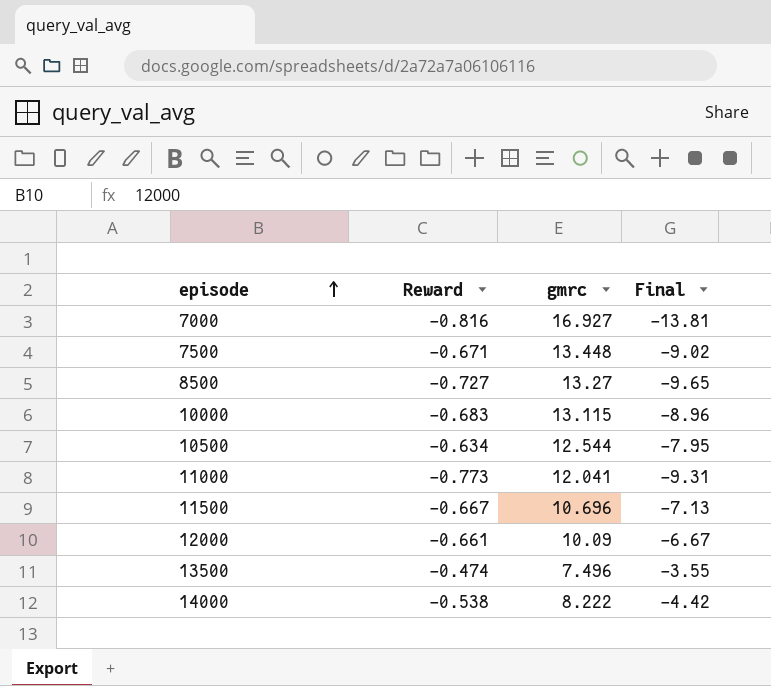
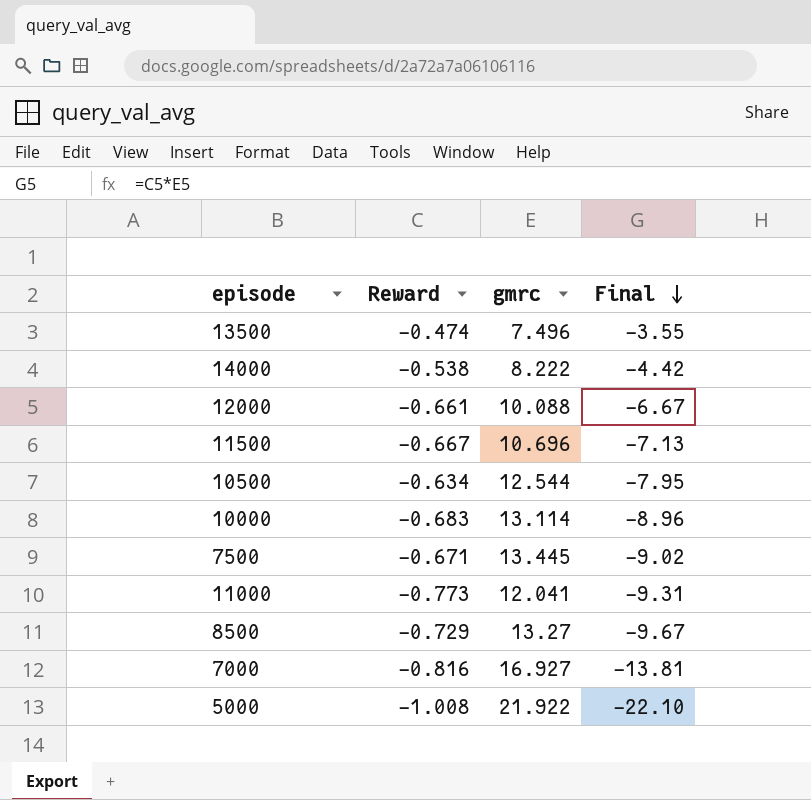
row order: episode ascending -> Final descending
12000 | gmrc: 10.09 -> 10.088
10000 | gmrc: 13.115 -> 13.114
7500 | gmrc: 13.448 -> 13.445
8500 | Reward: -0.727 -> -0.729
8500 | Final: -9.65 -> -9.67
row 5000: none -> -1.008 | 21.922 | -22.10

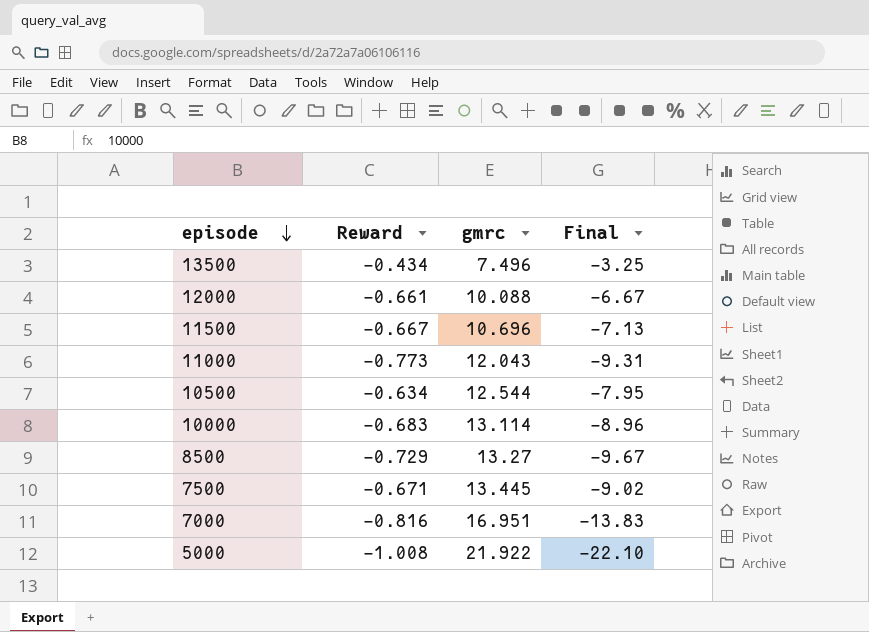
row order: Final descending -> episode descending
row 14000: -0.538 | 8.222 | -4.42 -> none
13500 | Reward: -0.474 -> -0.434
13500 | Final: -3.55 -> -3.25
11000 | gmrc: 12.041 -> 12.043
7000 | gmrc: 16.927 -> 16.951
7000 | Final: -13.81 -> -13.83

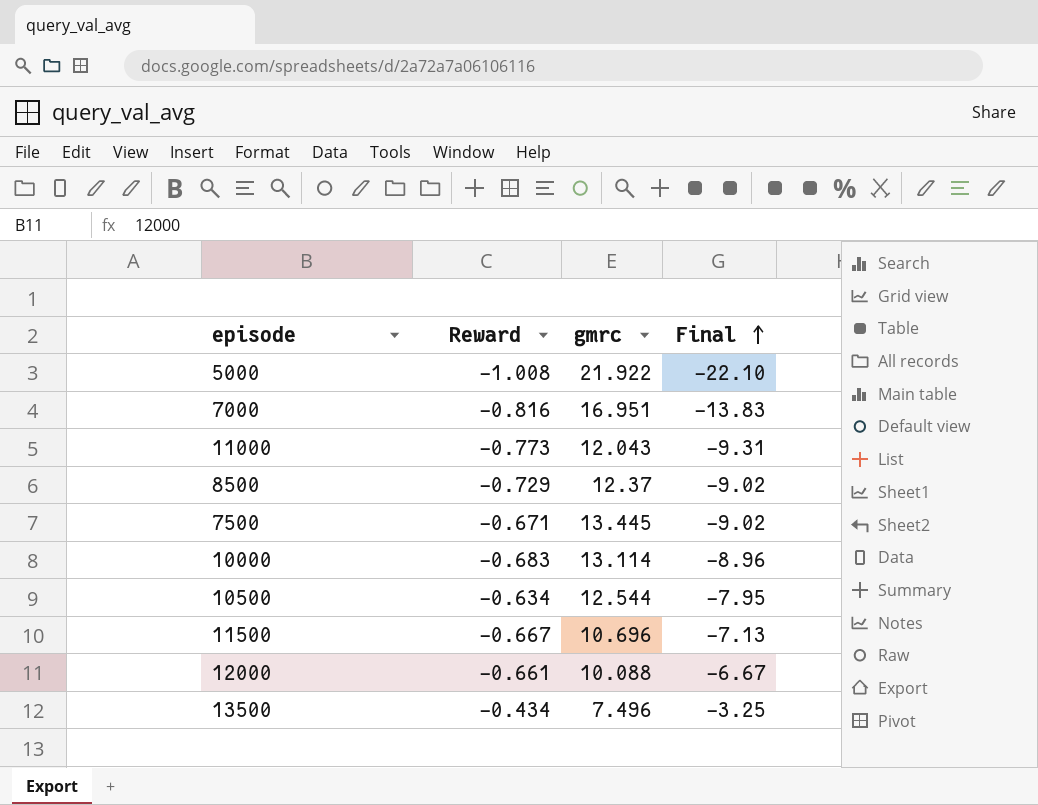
row order: episode descending -> Final ascending
8500 | gmrc: 13.27 -> 12.37
8500 | Final: -9.67 -> -9.02

